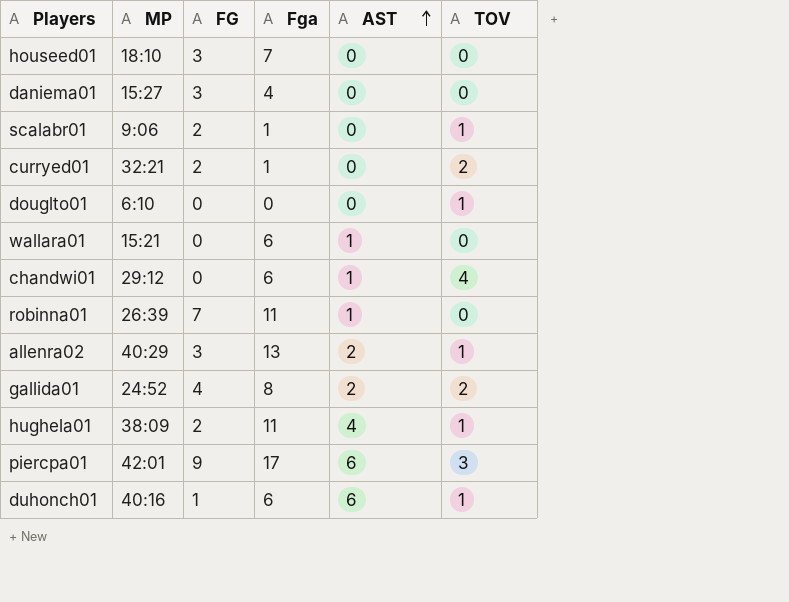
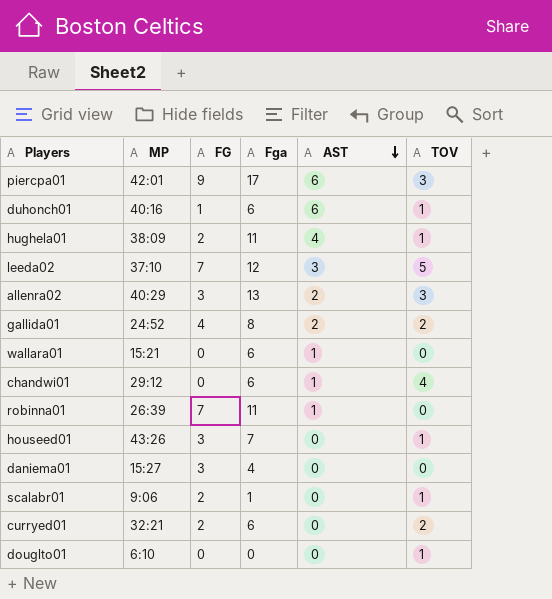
row order: AST ascending -> AST descending
row leeda02: none -> 37:10 | 7 | 12 | 3 | 5
allenra02 | TOV: 1 -> 3
houseed01 | MP: 18:10 -> 43:26
houseed01 | TOV: 0 -> 1
curryed01 | Fga: 1 -> 6

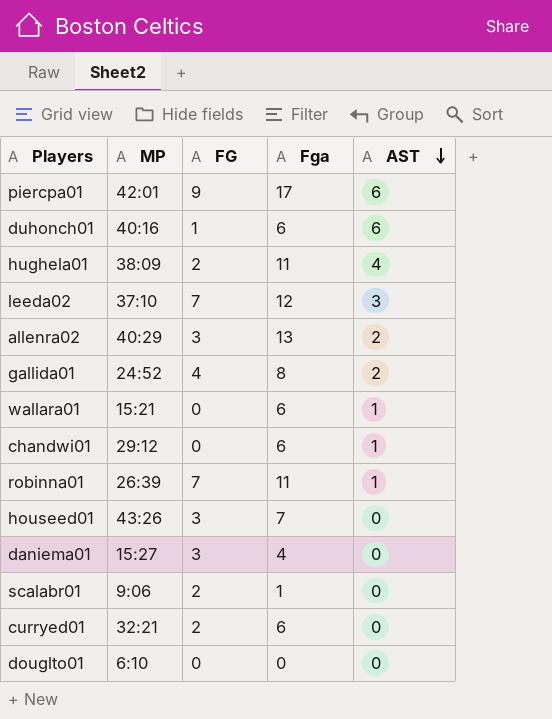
column TOV | position: 6 -> none

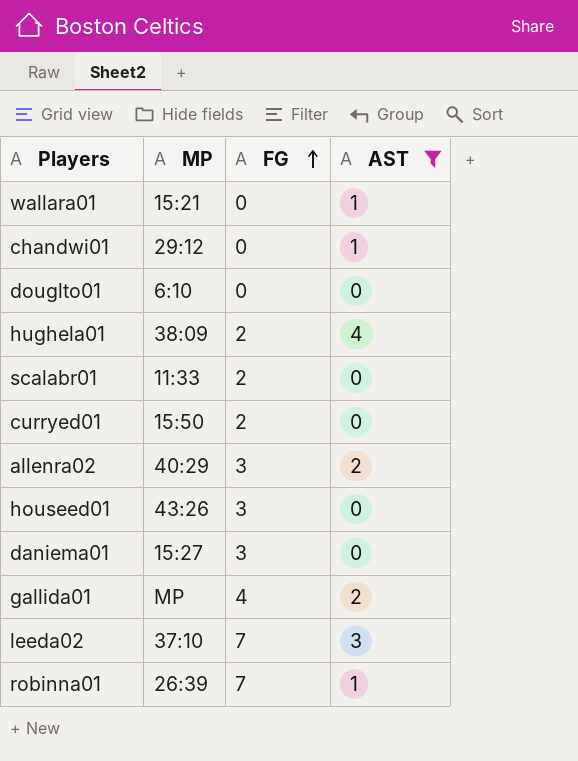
filter: none -> AST != 6
row order: AST descending -> FG ascending
column Fga | position: 4 -> none
scalabr01 | MP: 9:06 -> 11:33
curryed01 | MP: 32:21 -> 15:50
gallida01 | MP: 24:52 -> MP

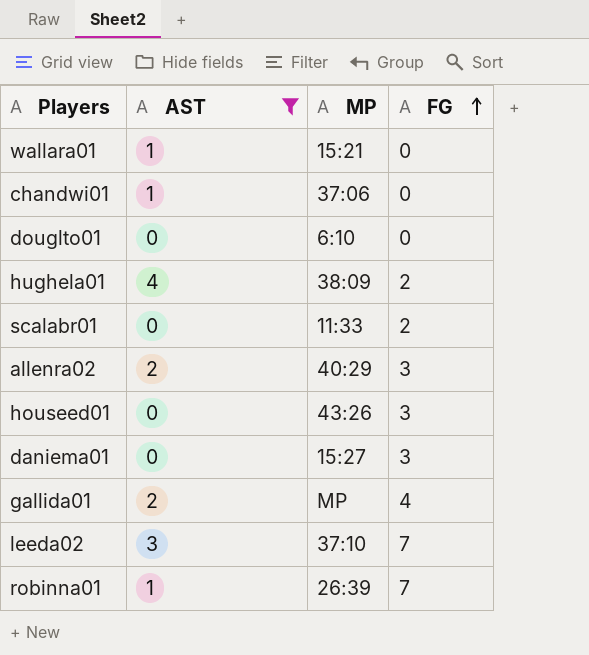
column AST | position: 4 -> 2
row curryed01: 15:50 | 2 | 0 -> none
chandwi01 | MP: 29:12 -> 37:06

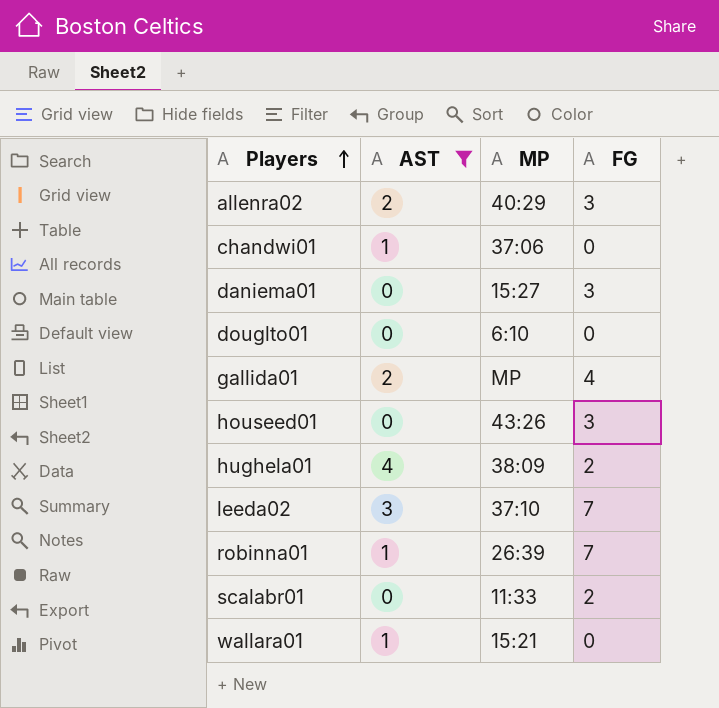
row order: FG ascending -> Players ascending

